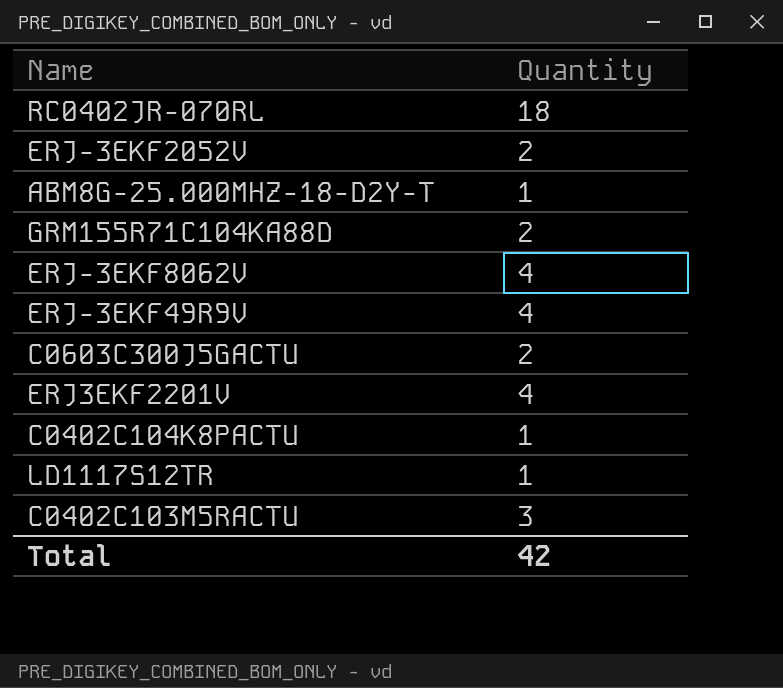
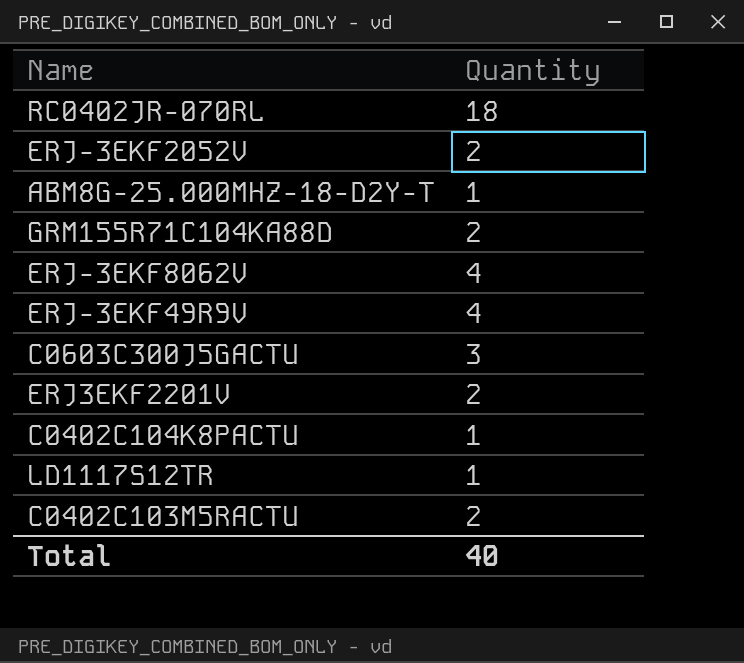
C0603C300J5GACTU | Quantity: 2 -> 3
ERJ3EKF2201V | Quantity: 4 -> 2
C0402C103M5RACTU | Quantity: 3 -> 2
Total | Quantity: 42 -> 40

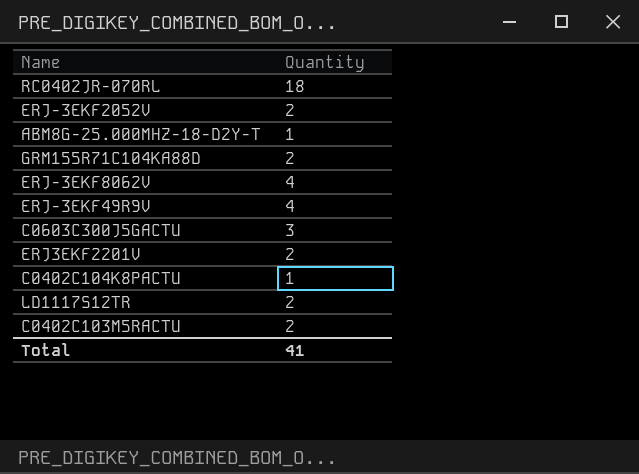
LD1117S12TR | Quantity: 1 -> 2
Total | Quantity: 40 -> 41

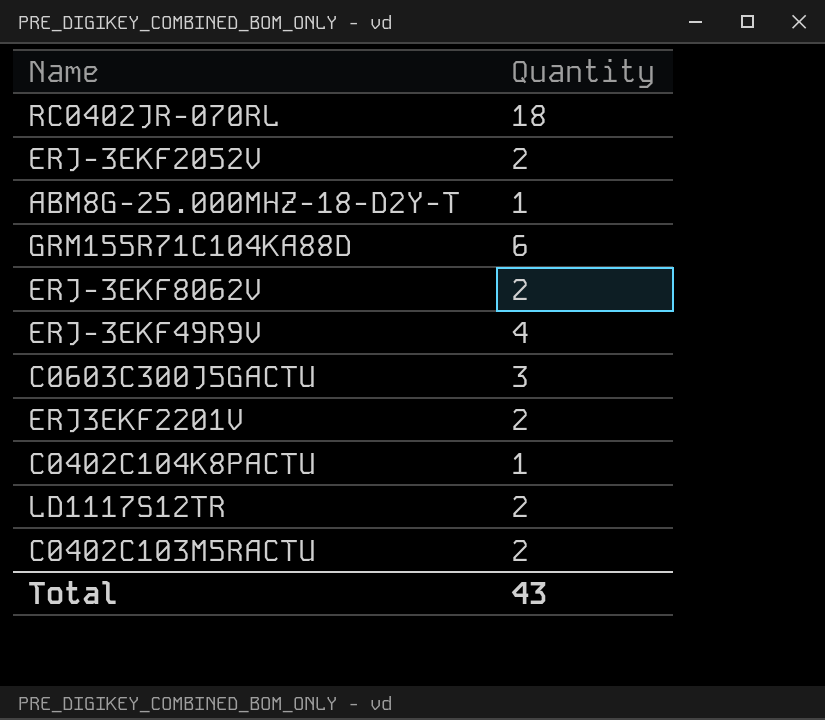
GRM155R71C104KA88D | Quantity: 2 -> 6
ERJ-3EKF8062V | Quantity: 4 -> 2
Total | Quantity: 41 -> 43

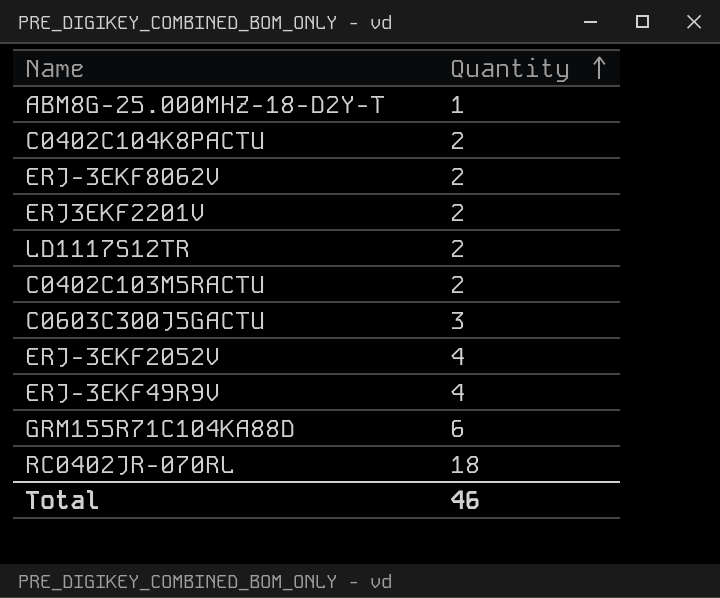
row order: none -> Quantity ascending
C0402C104K8PACTU | Quantity: 1 -> 2
ERJ-3EKF2052V | Quantity: 2 -> 4
Total | Quantity: 43 -> 46

